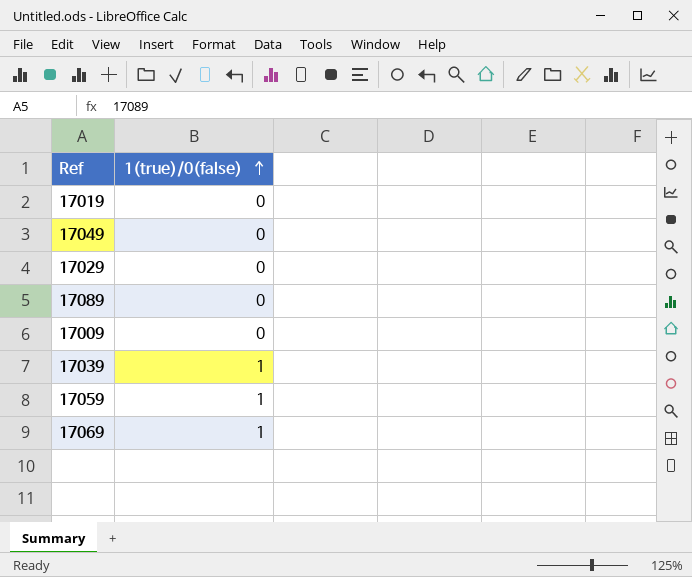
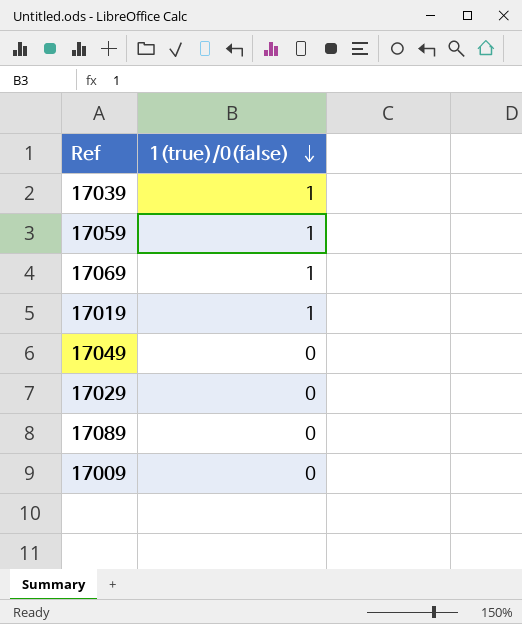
row order: 1(true)/0(false) ascending -> 1(true)/0(false) descending
17019 | 1(true)/0(false): 0 -> 1

